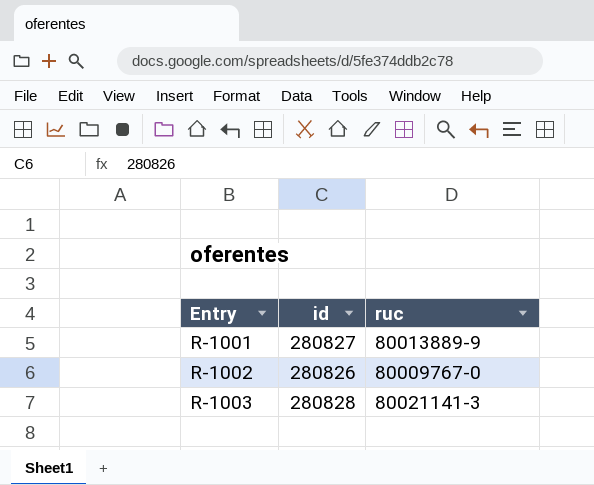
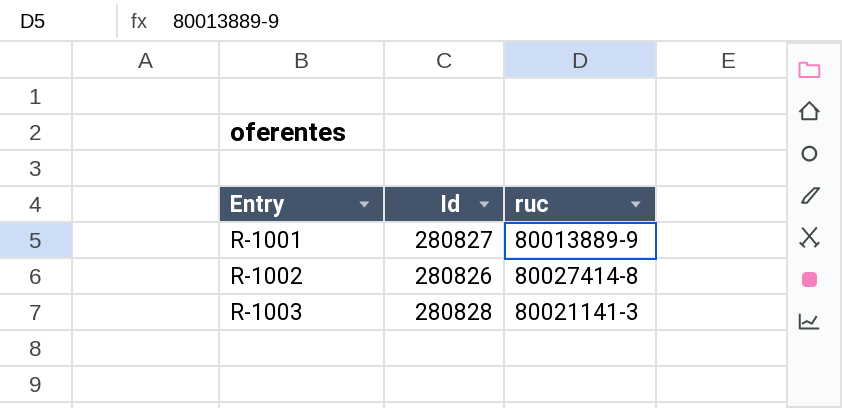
column name: id -> Id
R-1002 | ruc: 80009767-0 -> 80027414-8

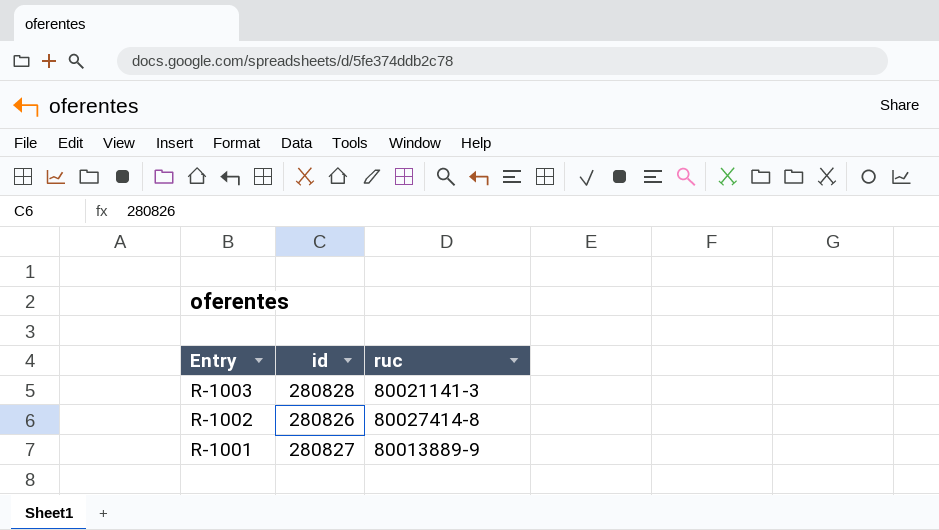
row order: Entry ascending -> Entry descending
column name: Id -> id

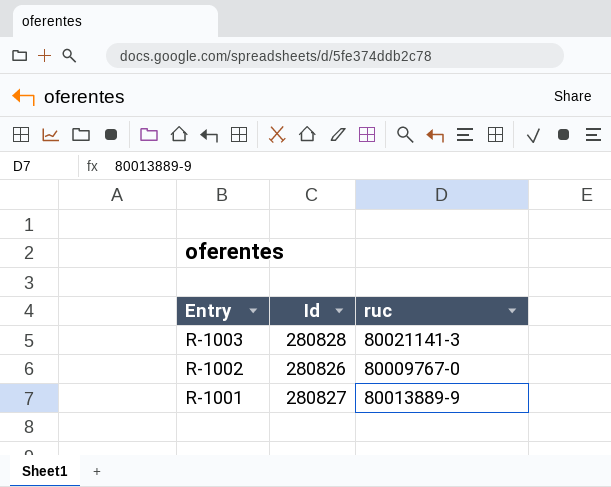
column name: id -> Id
R-1002 | ruc: 80027414-8 -> 80009767-0

